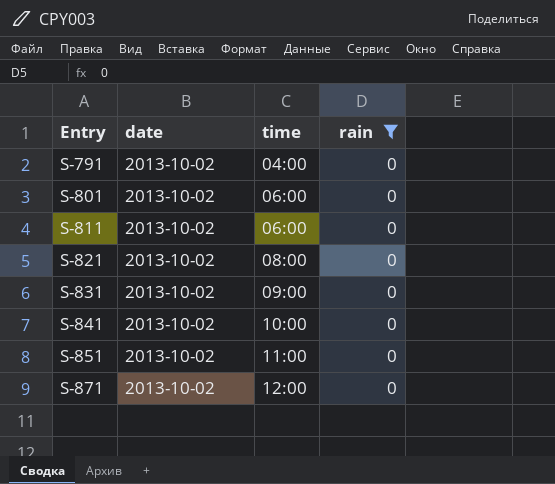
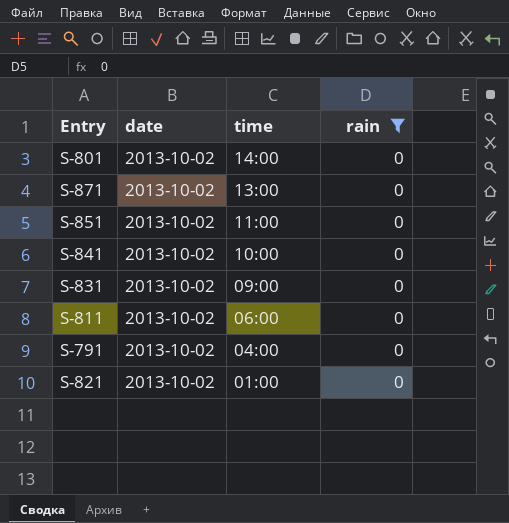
row order: Entry ascending -> time descending
S-801 | time: 06:00 -> 14:00
S-871 | time: 12:00 -> 13:00
S-821 | time: 08:00 -> 01:00

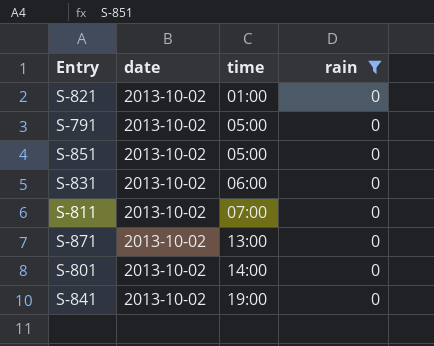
row order: time descending -> time ascending
S-791 | time: 04:00 -> 05:00
S-851 | time: 11:00 -> 05:00
S-831 | time: 09:00 -> 06:00
S-811 | time: 06:00 -> 07:00
S-841 | time: 10:00 -> 19:00

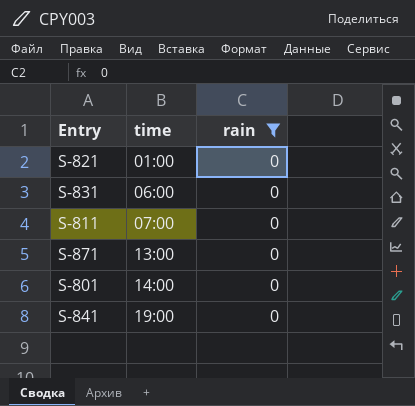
column date | position: 2 -> none
row S-791: 2013-10-02 | 05:00 | 0 -> none
row S-851: 2013-10-02 | 05:00 | 0 -> none

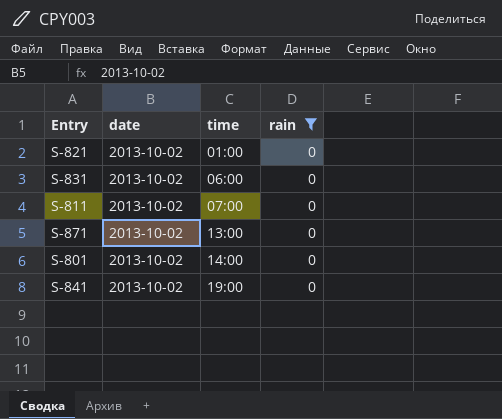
column date | position: none -> 2

